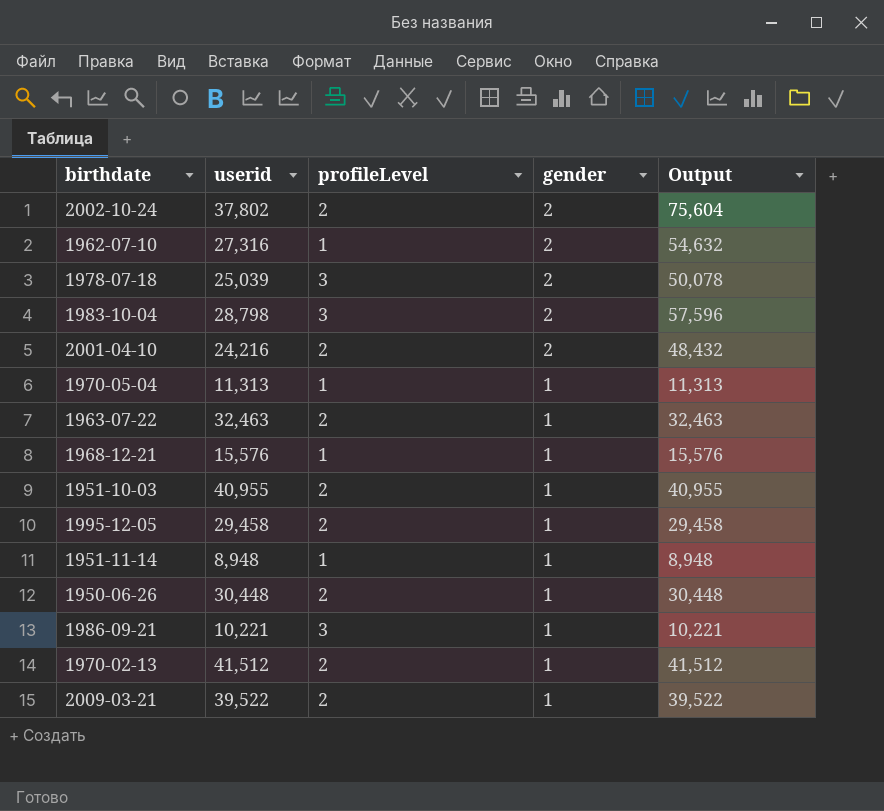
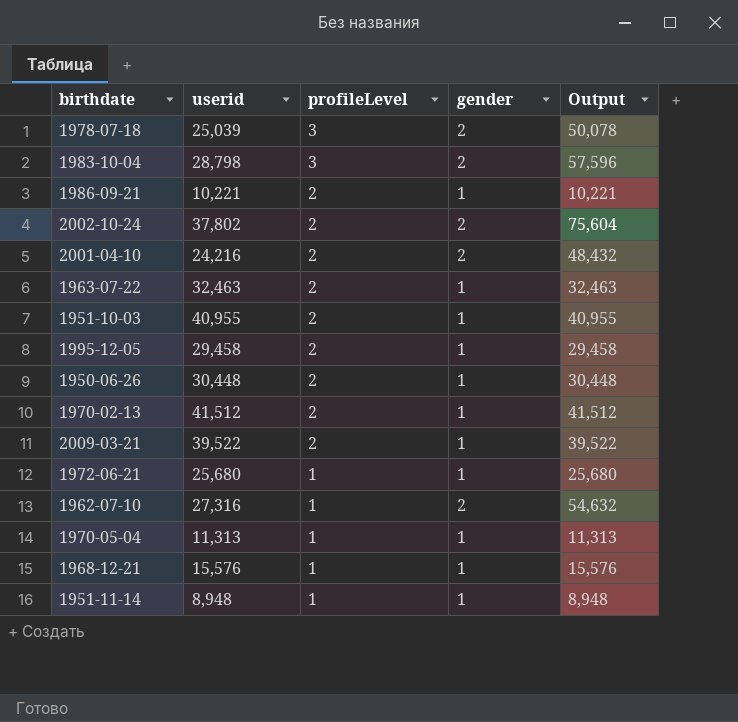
row order: gender descending -> profileLevel descending
1986-09-21 | profileLevel: 3 -> 2
row 1972-06-21: none -> 25,680 | 1 | 1 | 25,680

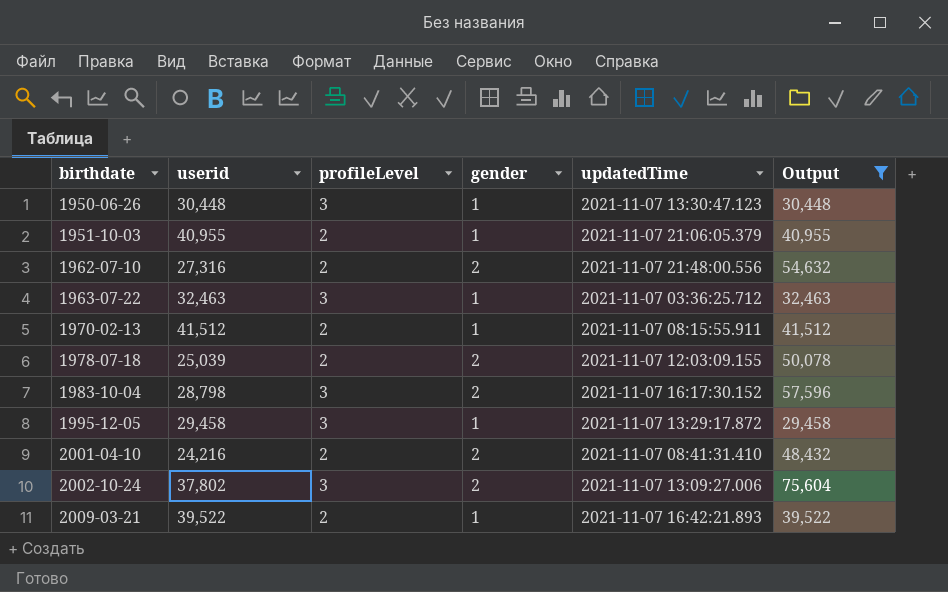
filter: none -> Output >= 29,458
row order: profileLevel descending -> birthdate ascending
column updatedTime | position: none -> 5
1950-06-26 | profileLevel: 2 -> 3
1962-07-10 | profileLevel: 1 -> 2
1963-07-22 | profileLevel: 2 -> 3
1978-07-18 | profileLevel: 3 -> 2
1995-12-05 | profileLevel: 2 -> 3
2002-10-24 | profileLevel: 2 -> 3

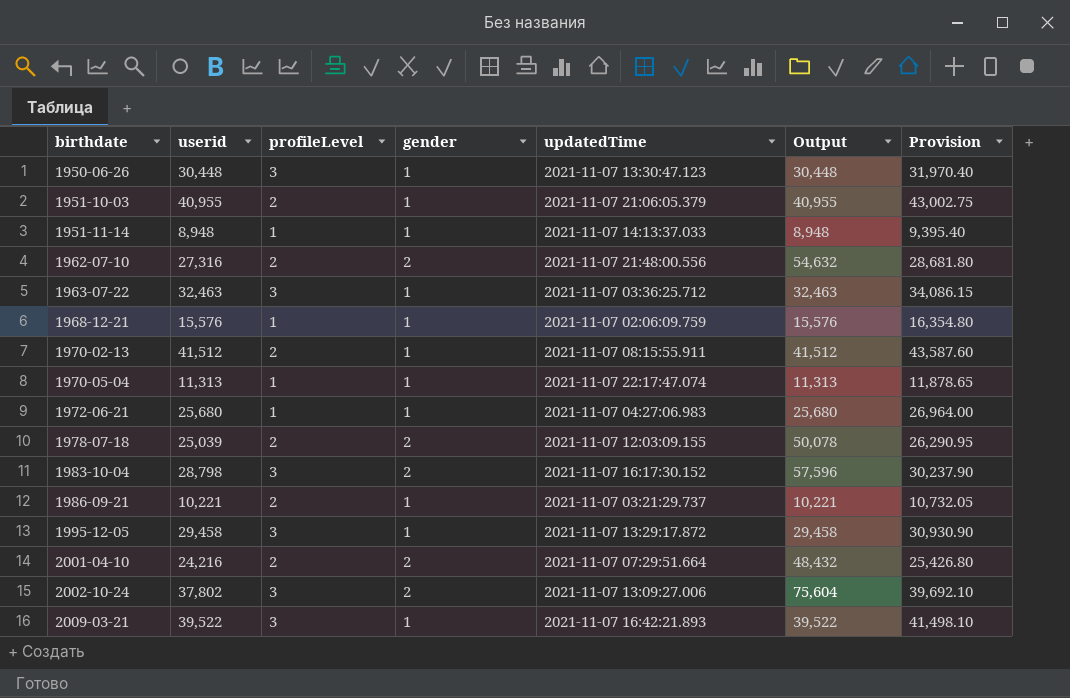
filter: Output >= 29,458 -> none
column Provision | formula: none -> [userid] * 1.05
2001-04-10 | updatedTime: 2021-11-07 08:41:31.410 -> 2021-11-07 07:29:51.664
2009-03-21 | profileLevel: 2 -> 3

